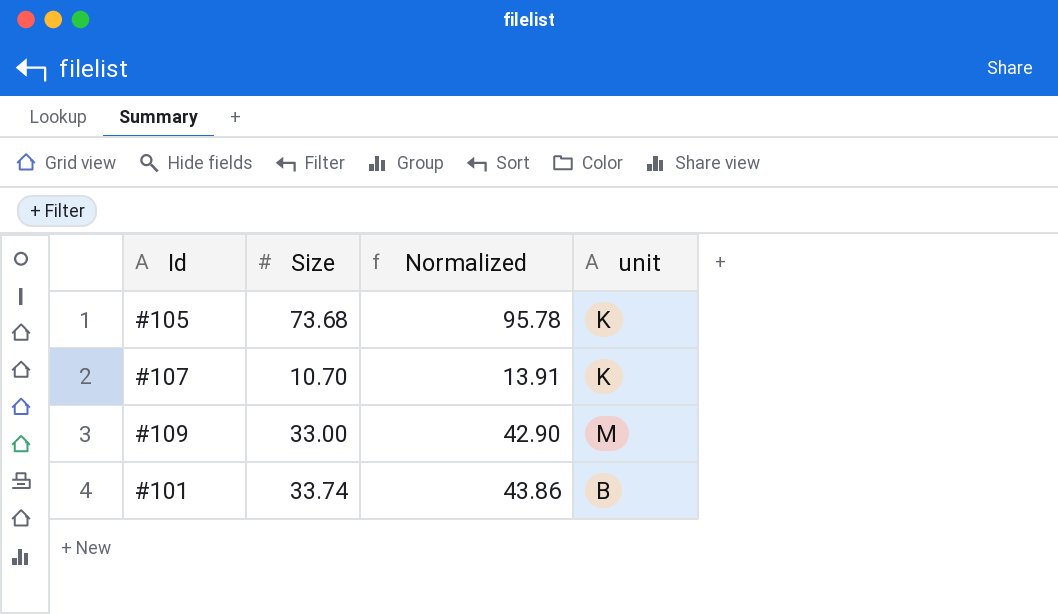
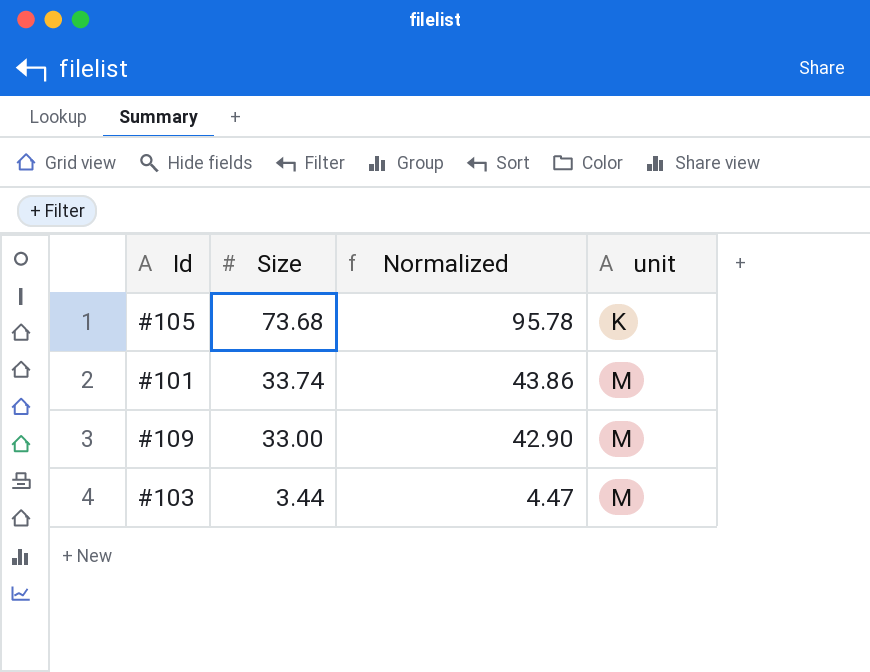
row order: none -> Size descending
row #107: 10.70 | 13.91 | K -> none
#101 | unit: B -> M
row #103: none -> 3.44 | 4.47 | M

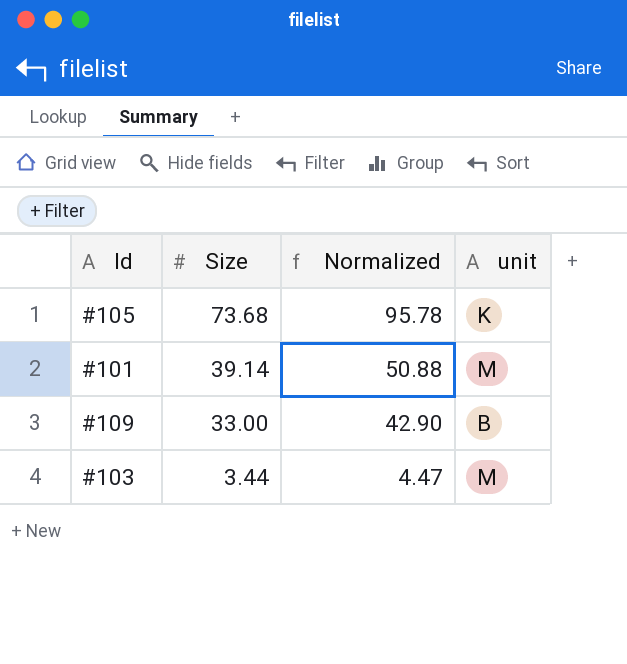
#101 | Size: 33.74 -> 39.14
#101 | Normalized: 43.86 -> 50.88
#109 | unit: M -> B

